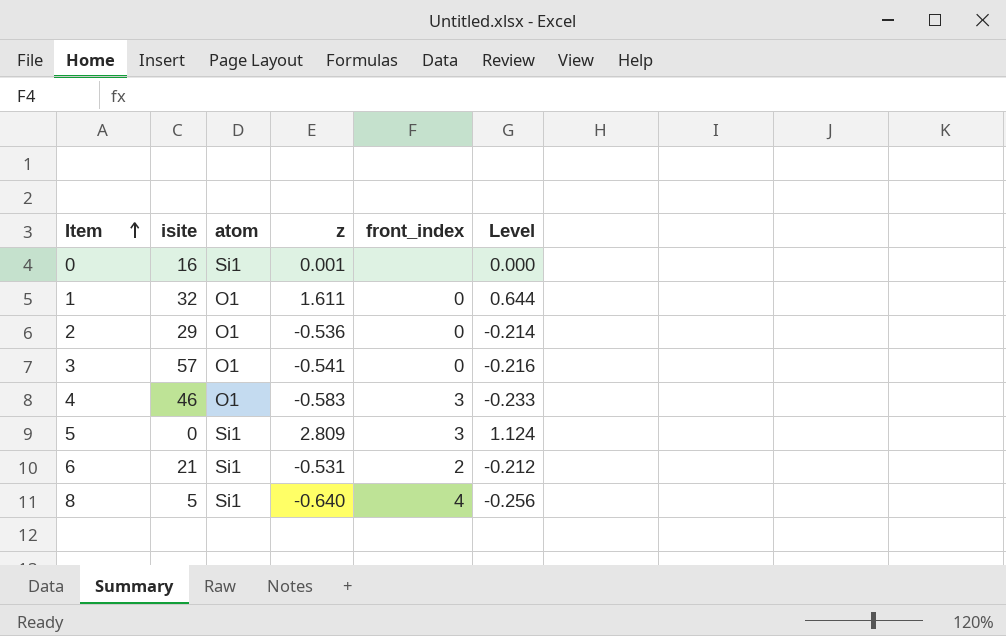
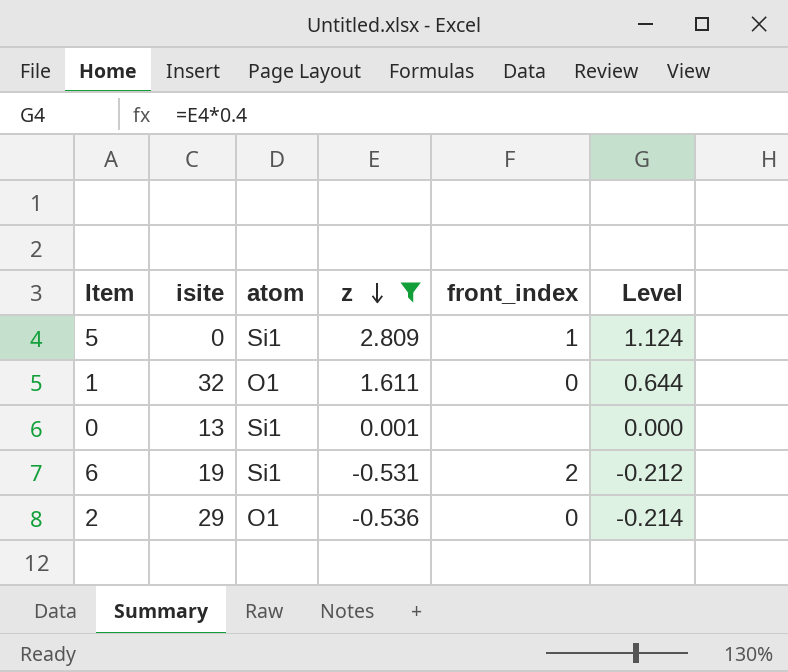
filter: none -> z >= -0.536
row order: Item ascending -> z descending
5 | front_index: 3 -> 1
0 | isite: 16 -> 13
6 | isite: 21 -> 19

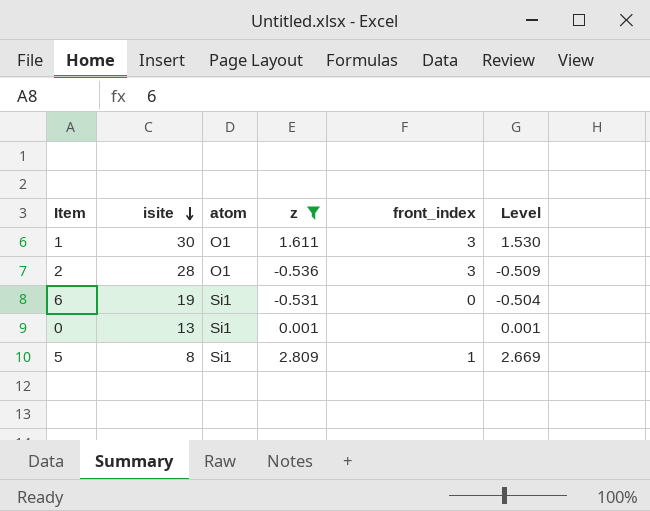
row order: z descending -> isite descending
column Level | formula: [z] * 0.4 -> [z] * 0.95
1 | isite: 32 -> 30
1 | front_index: 0 -> 3
2 | isite: 29 -> 28
2 | front_index: 0 -> 3
6 | front_index: 2 -> 0
5 | isite: 0 -> 8

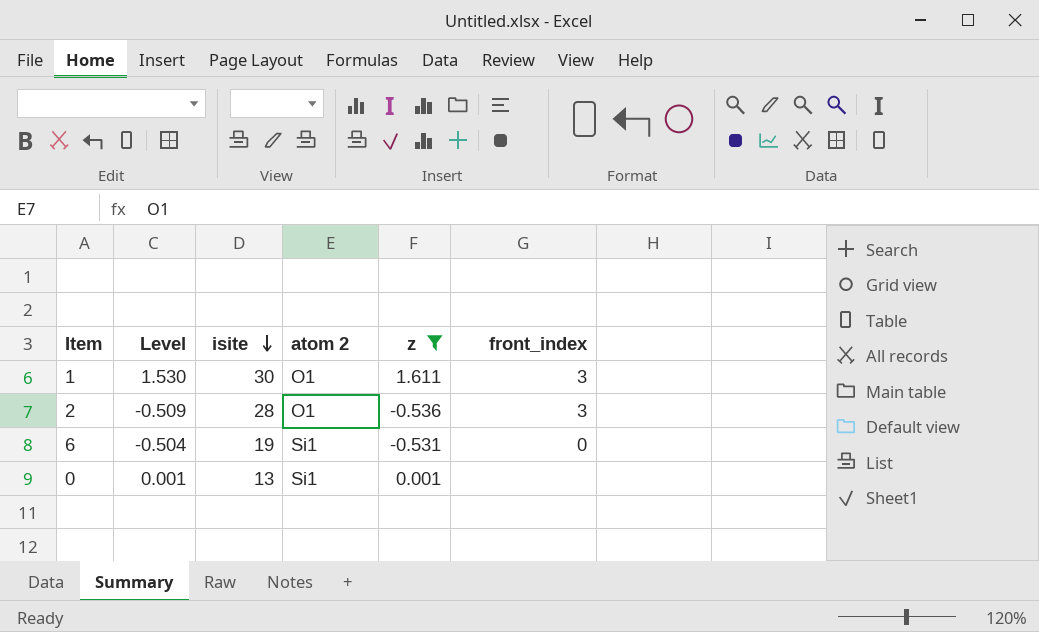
column Level | position: 6 -> 2
column name: atom -> atom 2
row 5: 8 | Si1 | 2.809 | 1 | 2.669 -> none

